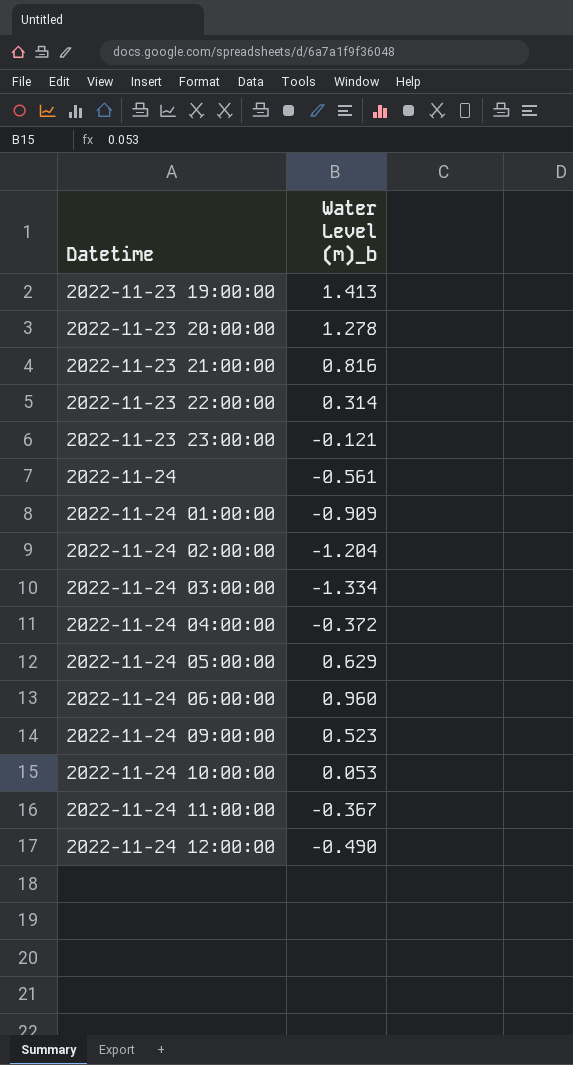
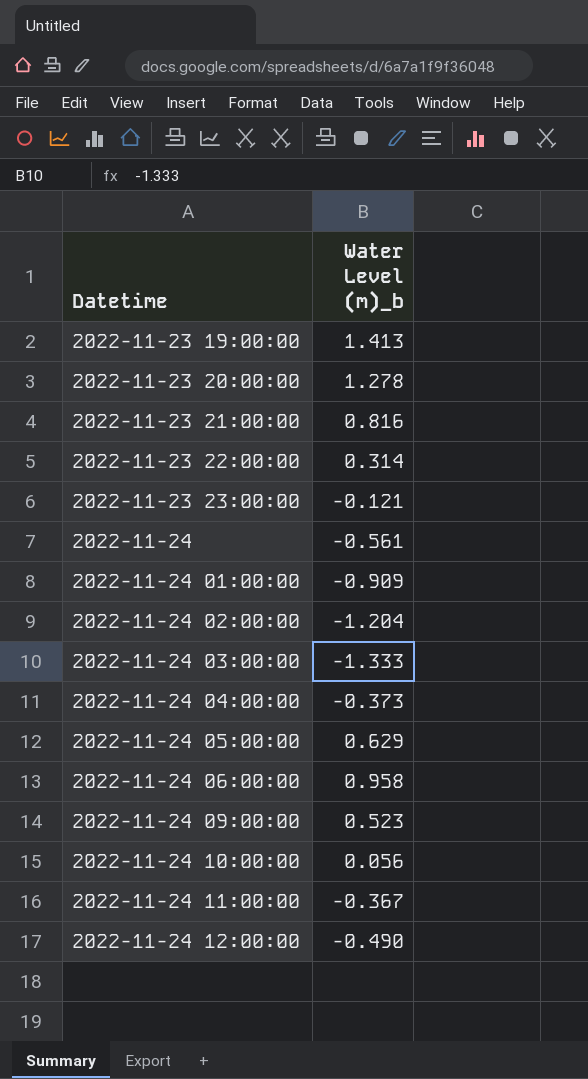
2022-11-24 03:00:00 | Water Level (m)_b: -1.334 -> -1.333
2022-11-24 04:00:00 | Water Level (m)_b: -0.372 -> -0.373
2022-11-24 06:00:00 | Water Level (m)_b: 0.960 -> 0.958
2022-11-24 10:00:00 | Water Level (m)_b: 0.053 -> 0.056

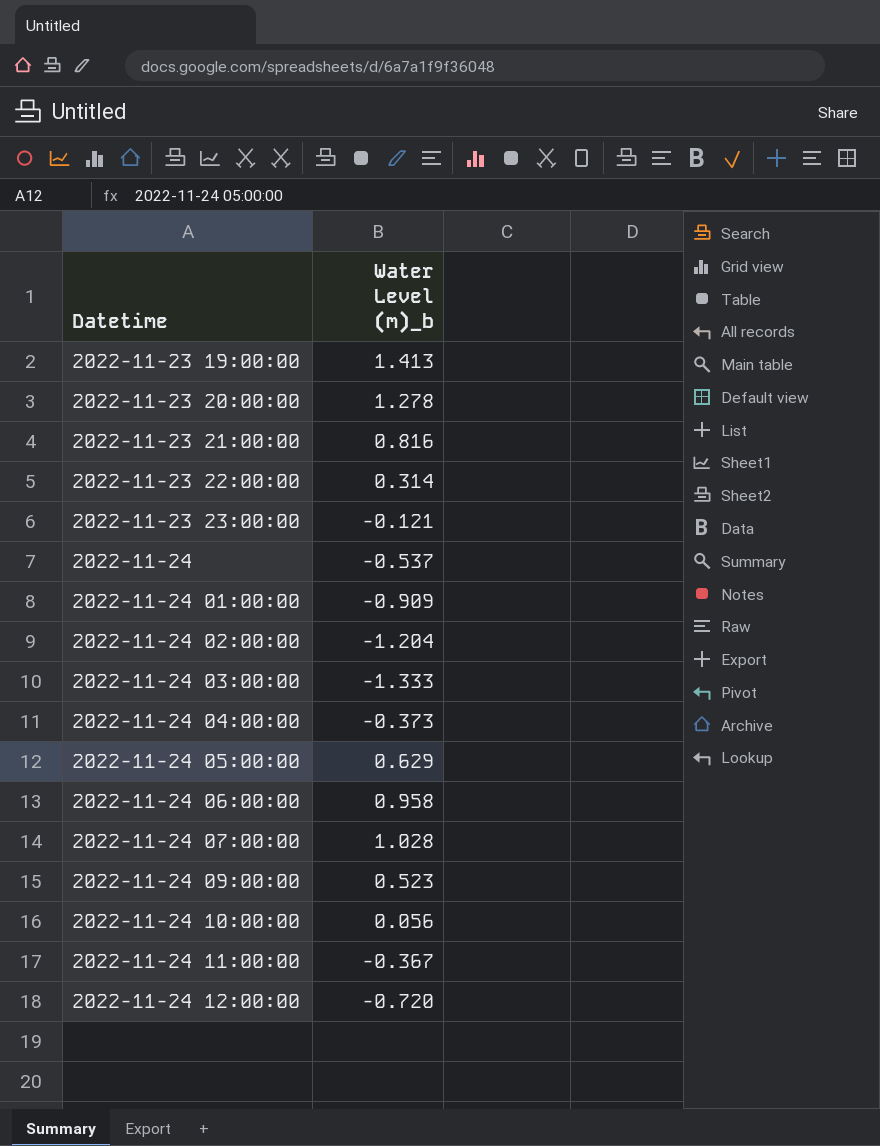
2022-11-24 | Water Level (m)_b: -0.561 -> -0.537
row 2022-11-24 07:00:00: none -> 1.028
2022-11-24 12:00:00 | Water Level (m)_b: -0.490 -> -0.720

